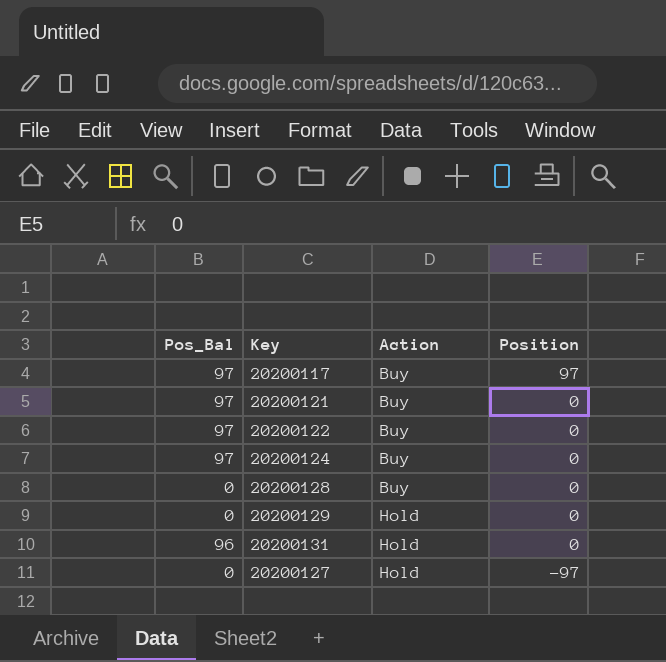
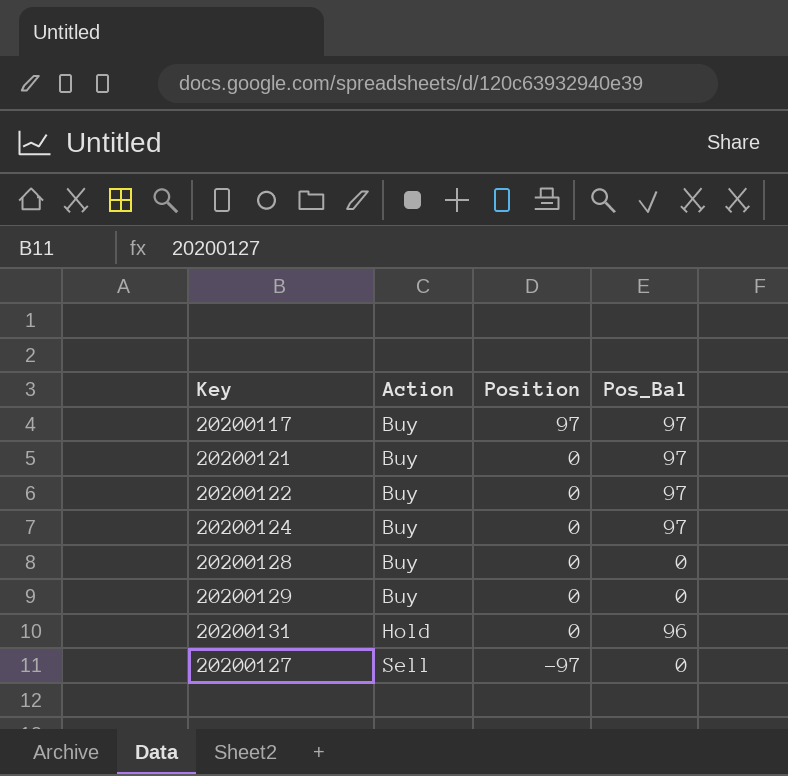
column Pos_Bal | position: 1 -> 4
20200129 | Action: Hold -> Buy
20200127 | Action: Hold -> Sell

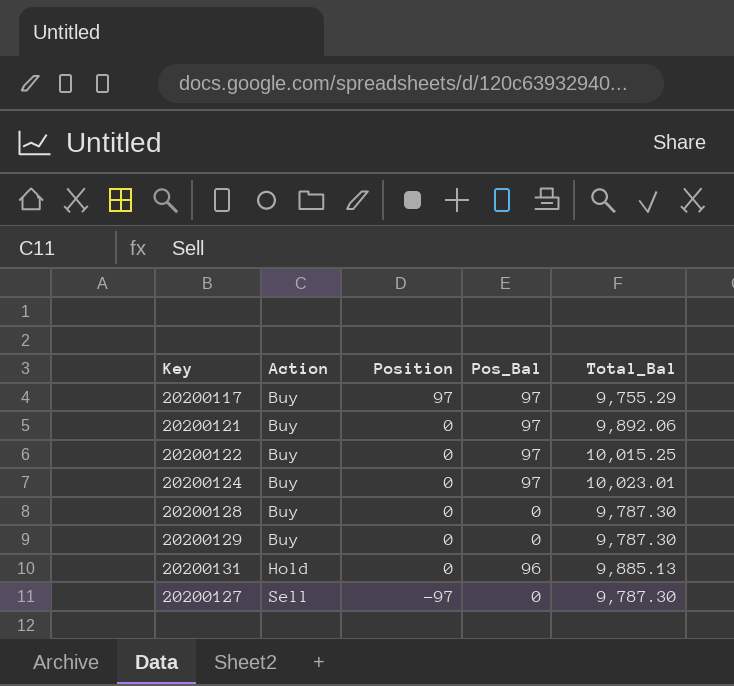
column Total_Bal | position: none -> 5

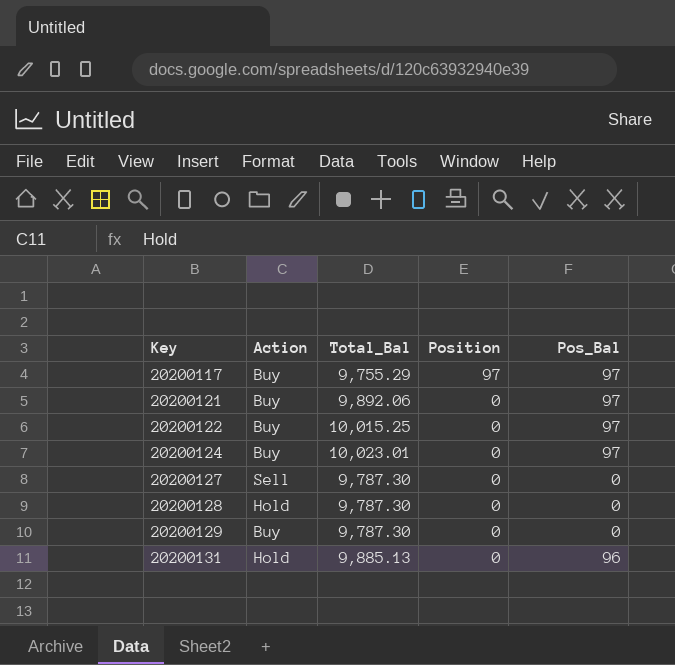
row order: Action ascending -> Key ascending
column Total_Bal | position: 5 -> 3
20200127 | Position: -97 -> 0
20200128 | Action: Buy -> Hold

